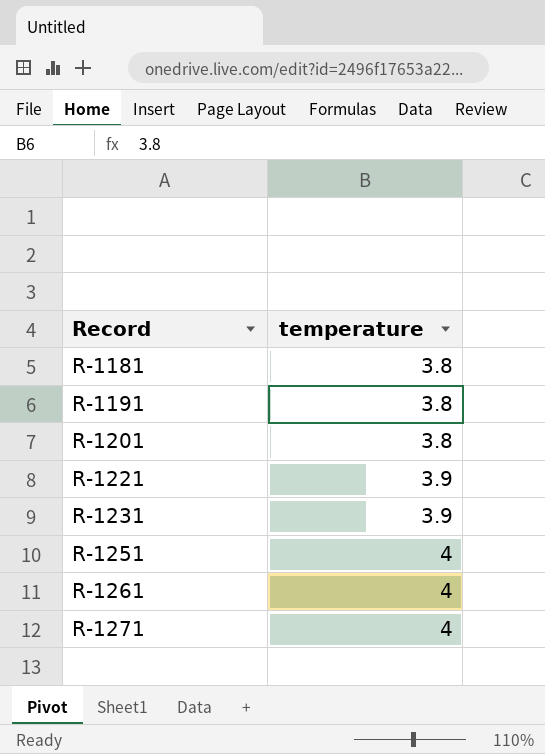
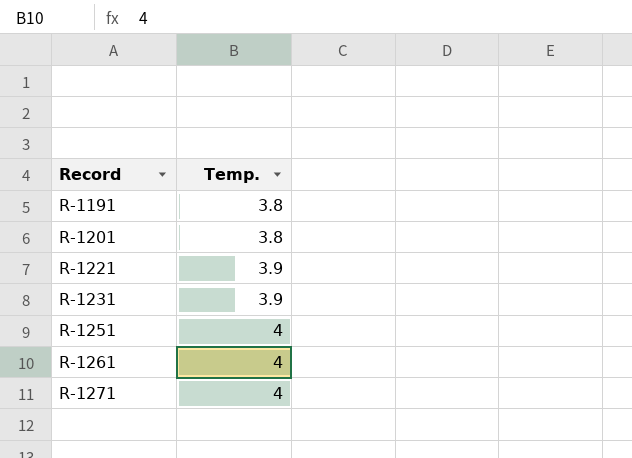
column name: temperature -> Temp.
row R-1181: 3.8 -> none

